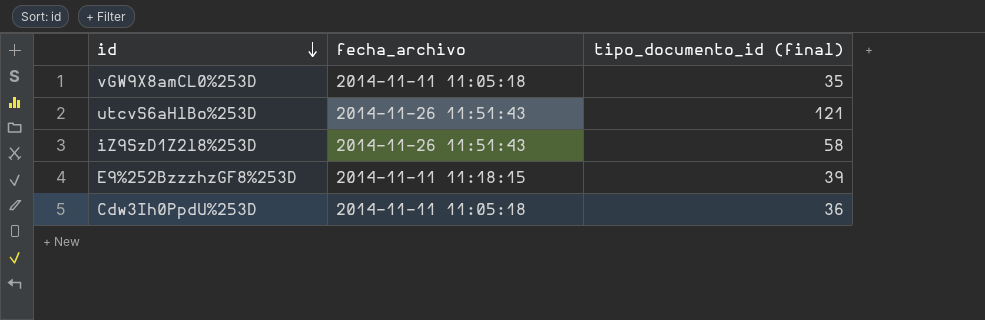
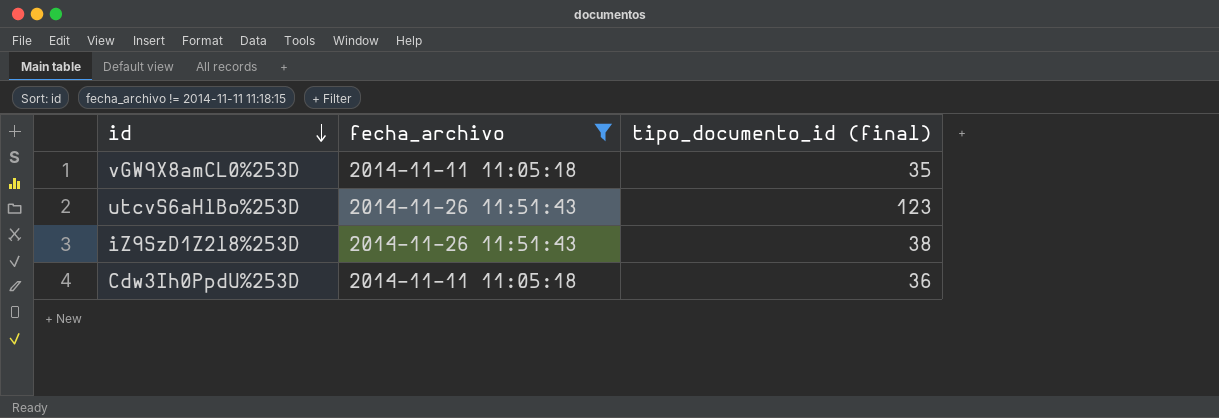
filter: none -> fecha_archivo != 2014-11-11 11:18:15
utcvS6aHlBo%253D | tipo_documento_id (final): 121 -> 123
iZ9SzD1Z2l8%253D | tipo_documento_id (final): 58 -> 38

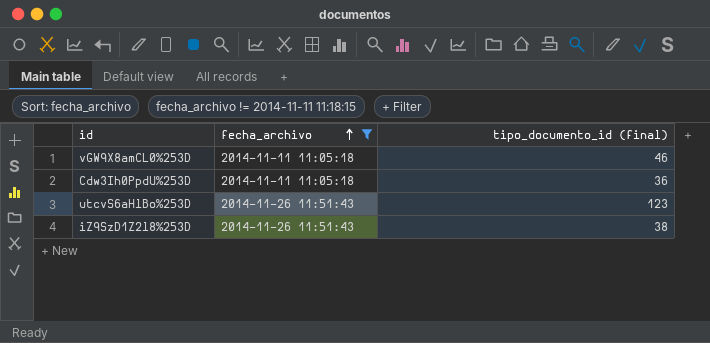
row order: id descending -> fecha_archivo ascending
vGW9X8amCL0%253D | tipo_documento_id (final): 35 -> 46

